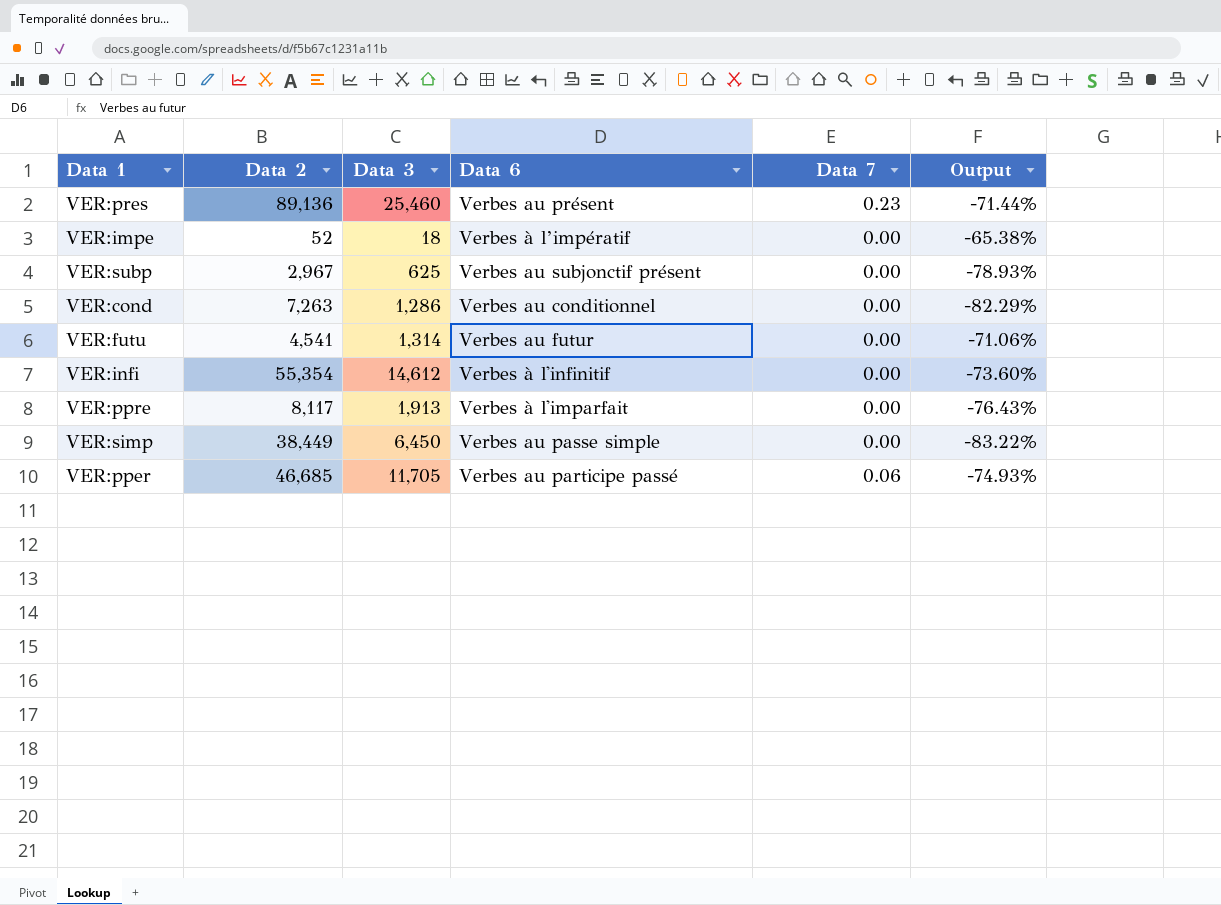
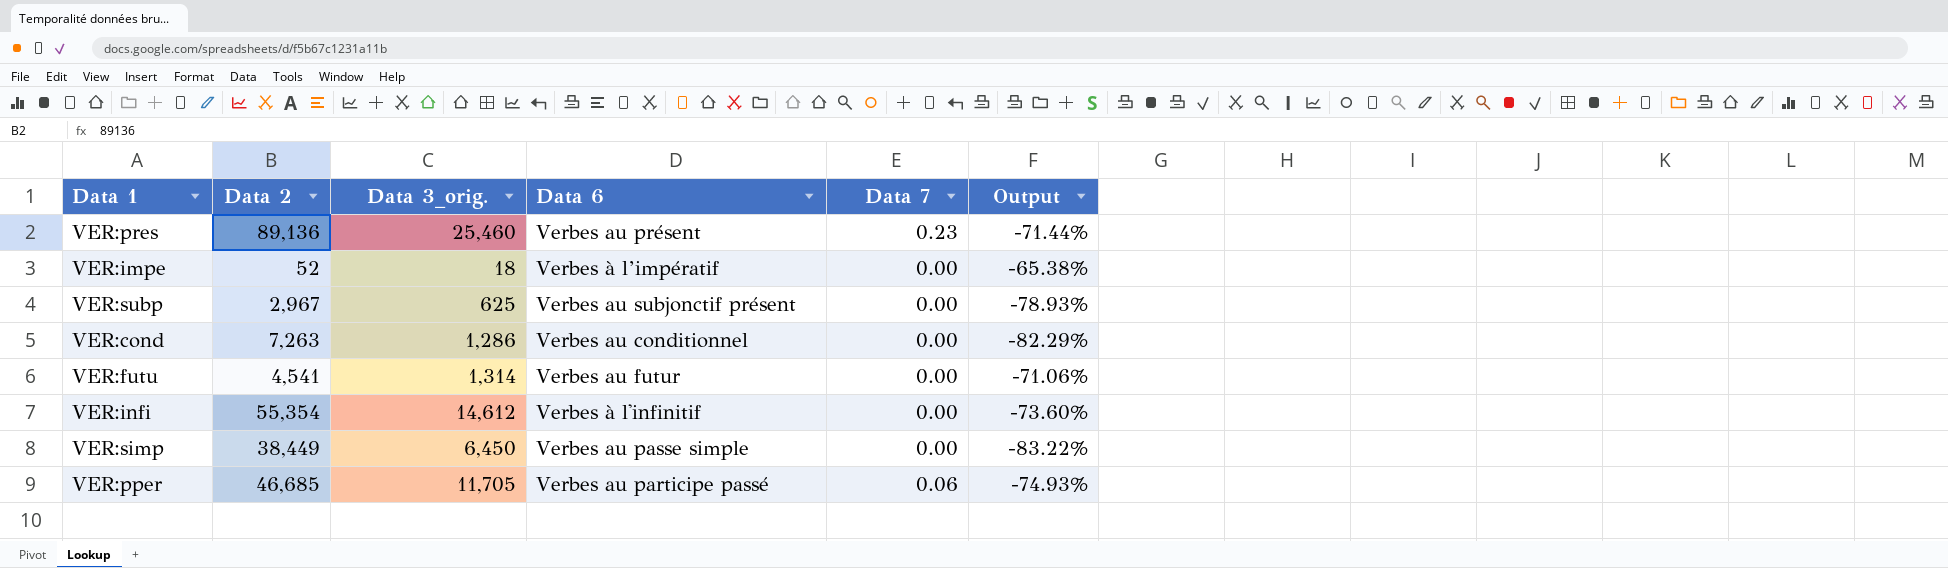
column name: Data 3 -> Data 3_orig.
row VER:ppre: 8,117 | 1,913 | Verbes à l'imparfait | 0.00 | -76.43% -> none

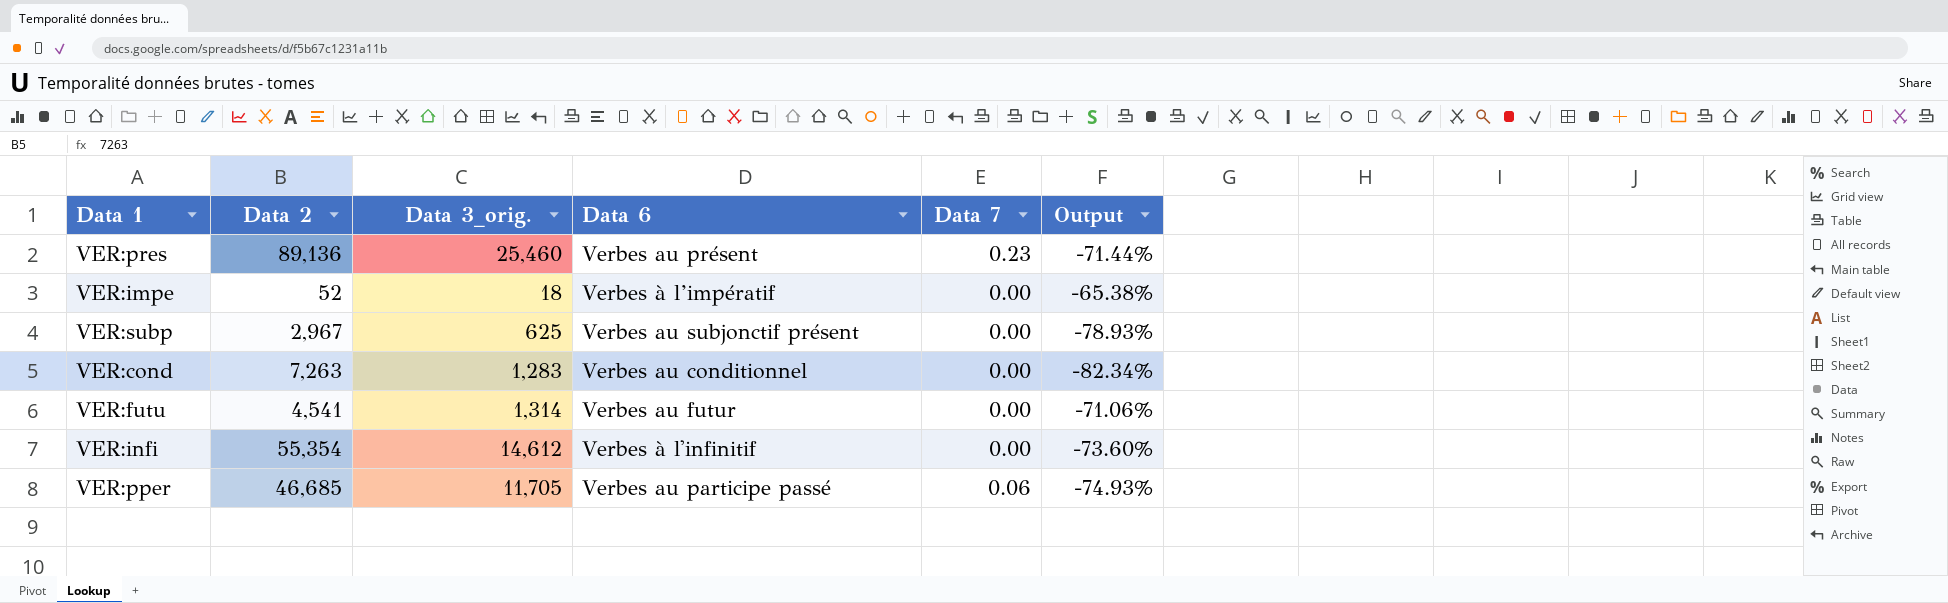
row VER:simp: 38,449 | 6,450 | Verbes au passe simple | 0.00 | -83.22% -> none
VER:cond | Data 3_orig.: 1,286 -> 1,283
VER:cond | Output: -82.29% -> -82.34%

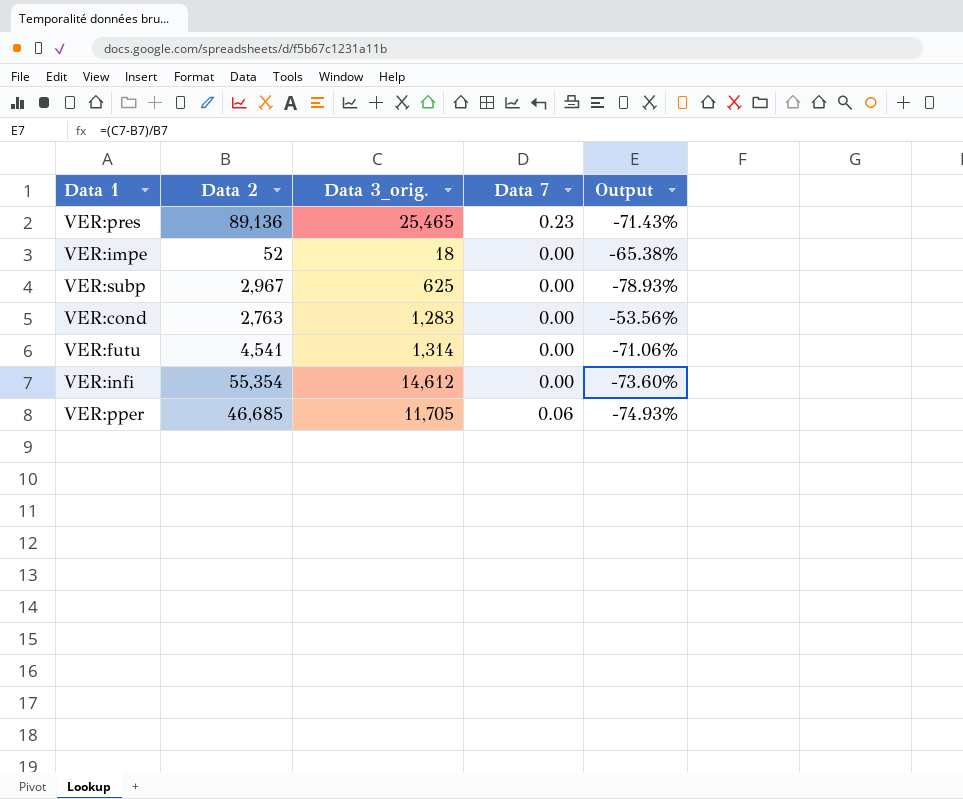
column Data 6 | position: 4 -> none
VER:pres | Data 3_orig.: 25,460 -> 25,465
VER:pres | Output: -71.44% -> -71.43%
VER:cond | Data 2: 7,263 -> 2,763
VER:cond | Output: -82.34% -> -53.56%

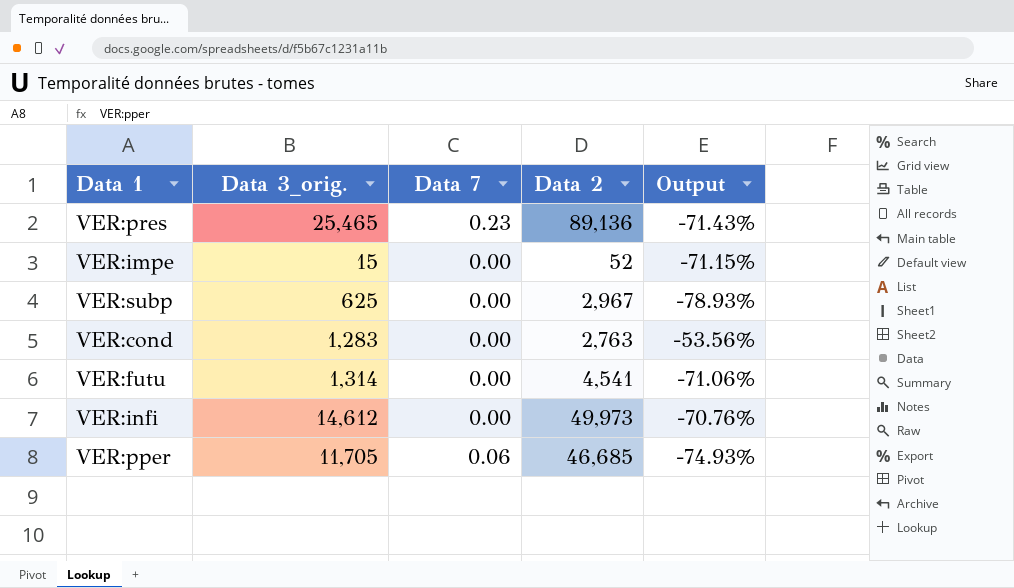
column Data 2 | position: 2 -> 4
VER:impe | Data 3_orig.: 18 -> 15
VER:impe | Output: -65.38% -> -71.15%
VER:infi | Data 2: 55,354 -> 49,973
VER:infi | Output: -73.60% -> -70.76%

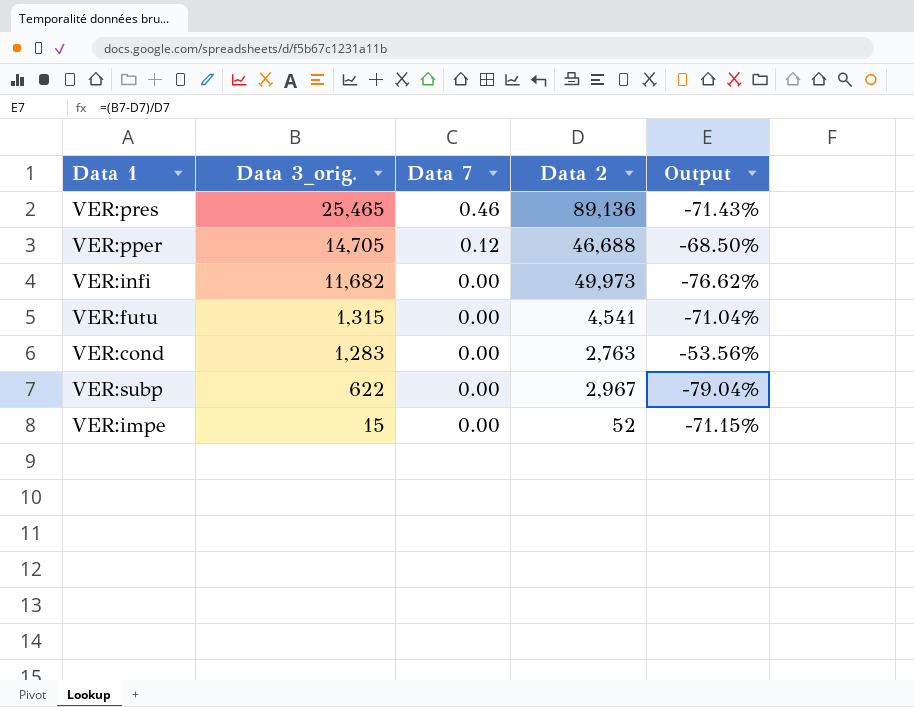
row order: none -> Data 3_orig. descending
VER:pres | Data 7: 0.23 -> 0.46
VER:pper | Data 3_orig.: 11,705 -> 14,705
VER:pper | Data 7: 0.06 -> 0.12
VER:pper | Data 2: 46,685 -> 46,688
VER:pper | Output: -74.93% -> -68.50%
VER:infi | Data 3_orig.: 14,612 -> 11,682
VER:infi | Output: -70.76% -> -76.62%
VER:futu | Data 3_orig.: 1,314 -> 1,315
VER:futu | Output: -71.06% -> -71.04%
VER:subp | Data 3_orig.: 625 -> 622
VER:subp | Output: -78.93% -> -79.04%

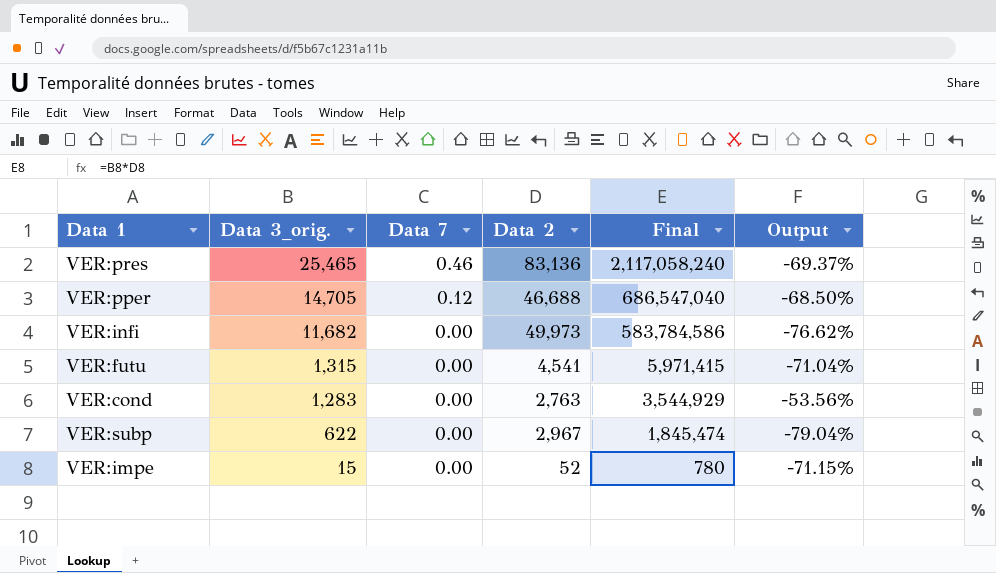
column Final | formula: none -> [Data 3_orig.] * [Data 2]
VER:pres | Data 2: 89,136 -> 83,136
VER:pres | Output: -71.43% -> -69.37%

